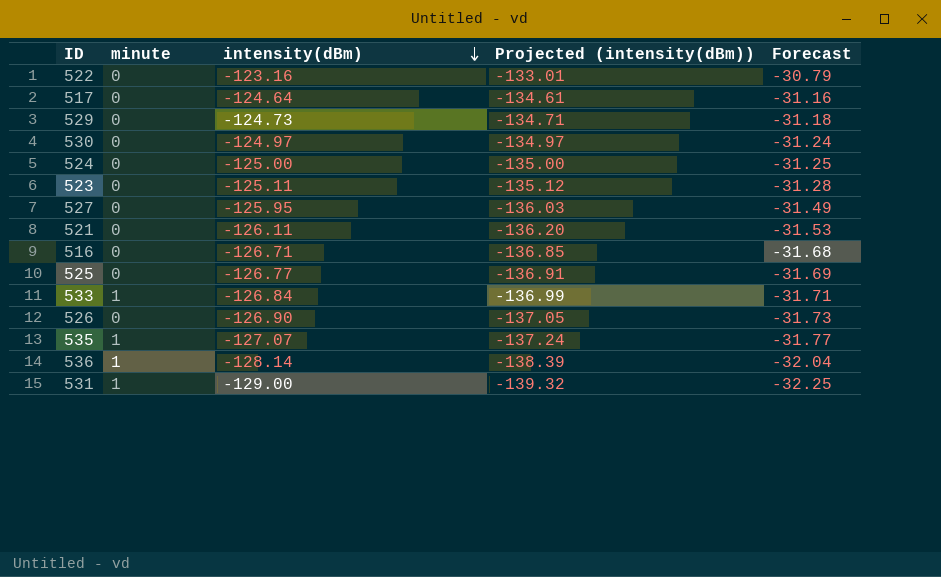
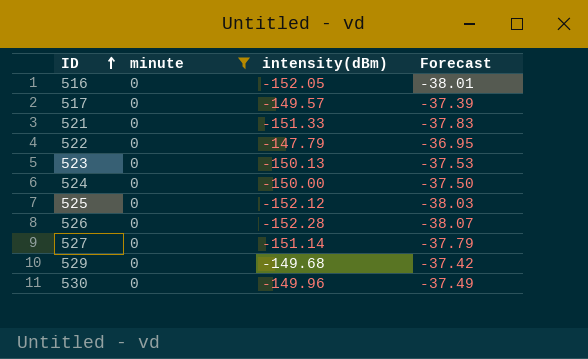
filter: none -> minute = 0
row order: intensity(dBm) descending -> ID ascending
column Projected (intensity(dBm)) | formula: [intensity(dBm)] * 1.08 -> none
516 | intensity(dBm): -126.71 -> -152.05
516 | Forecast: -31.68 -> -38.01
517 | intensity(dBm): -124.64 -> -149.57
517 | Forecast: -31.16 -> -37.39
521 | intensity(dBm): -126.11 -> -151.33
521 | Forecast: -31.53 -> -37.83
522 | intensity(dBm): -123.16 -> -147.79
522 | Forecast: -30.79 -> -36.95
523 | intensity(dBm): -125.11 -> -150.13
523 | Forecast: -31.28 -> -37.53
524 | intensity(dBm): -125.00 -> -150.00
524 | Forecast: -31.25 -> -37.50
525 | intensity(dBm): -126.77 -> -152.12
525 | Forecast: -31.69 -> -38.03
526 | intensity(dBm): -126.90 -> -152.28
526 | Forecast: -31.73 -> -38.07
527 | intensity(dBm): -125.95 -> -151.14
527 | Forecast: -31.49 -> -37.79
529 | intensity(dBm): -124.73 -> -149.68
529 | Forecast: -31.18 -> -37.42
530 | intensity(dBm): -124.97 -> -149.96
530 | Forecast: -31.24 -> -37.49

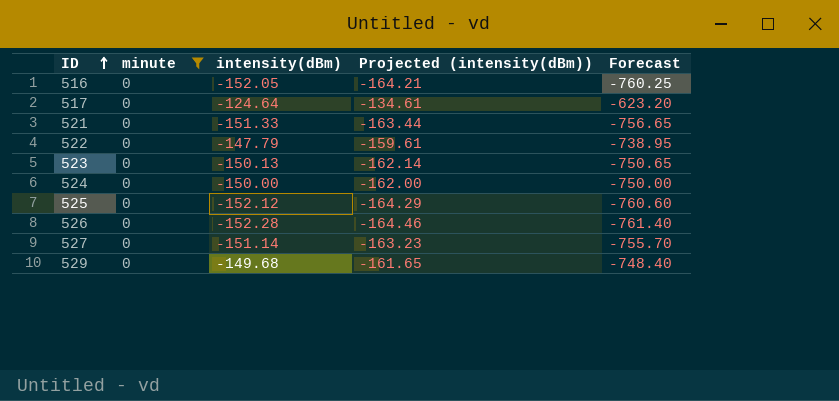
column Projected (intensity(dBm)) | formula: none -> [intensity(dBm)] * 1.08
column Forecast | formula: [intensity(dBm)] * 0.25 -> [intensity(dBm)] * 5
row 530: 0 | -149.96 | -37.49 -> none
517 | intensity(dBm): -149.57 -> -124.64

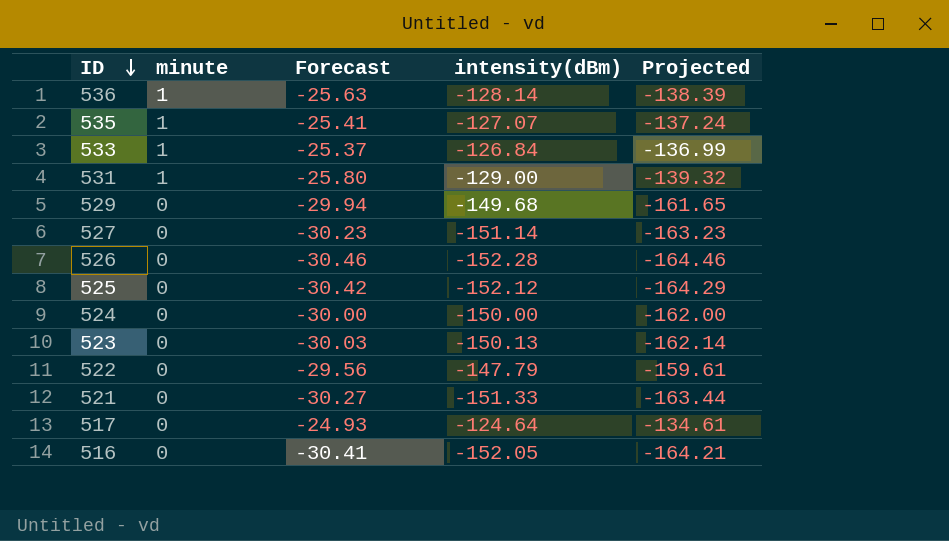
filter: minute = 0 -> none
row order: ID ascending -> ID descending
column Forecast | formula: [intensity(dBm)] * 5 -> [intensity(dBm)] * 0.2
column Forecast | position: 5 -> 3
column name: Projected (intensity(dBm)) -> Projected

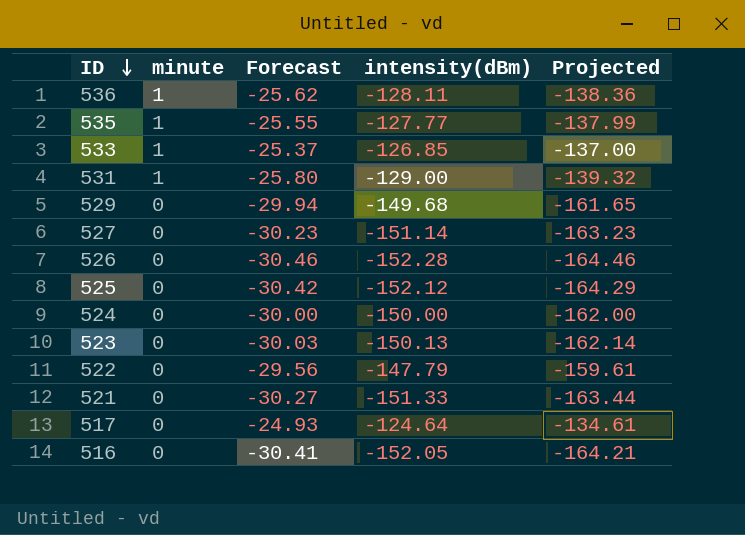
536 | Forecast: -25.63 -> -25.62
536 | intensity(dBm): -128.14 -> -128.11
536 | Projected: -138.39 -> -138.36
535 | Forecast: -25.41 -> -25.55
535 | intensity(dBm): -127.07 -> -127.77
535 | Projected: -137.24 -> -137.99
533 | intensity(dBm): -126.84 -> -126.85
533 | Projected: -136.99 -> -137.00

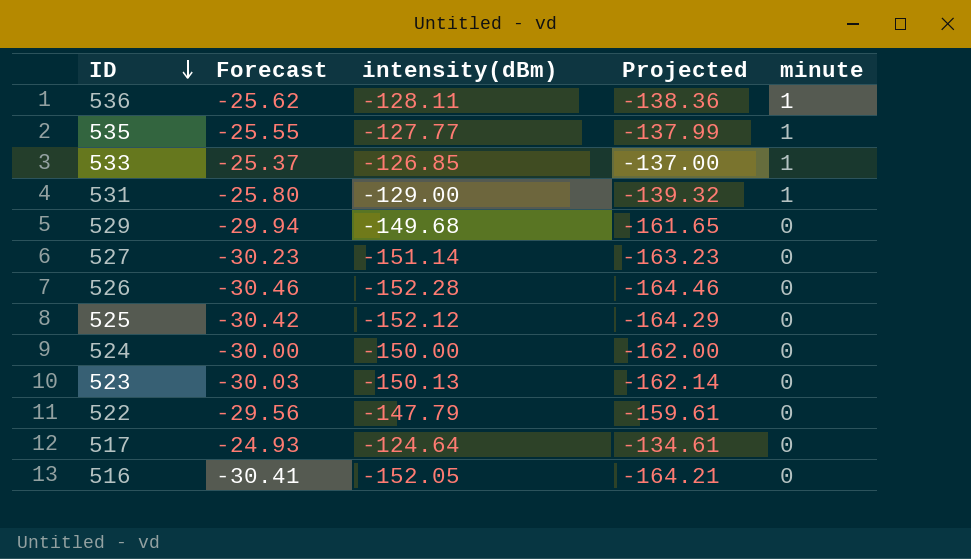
column minute | position: 2 -> 5
row 521: 0 | -30.27 | -151.33 | -163.44 -> none

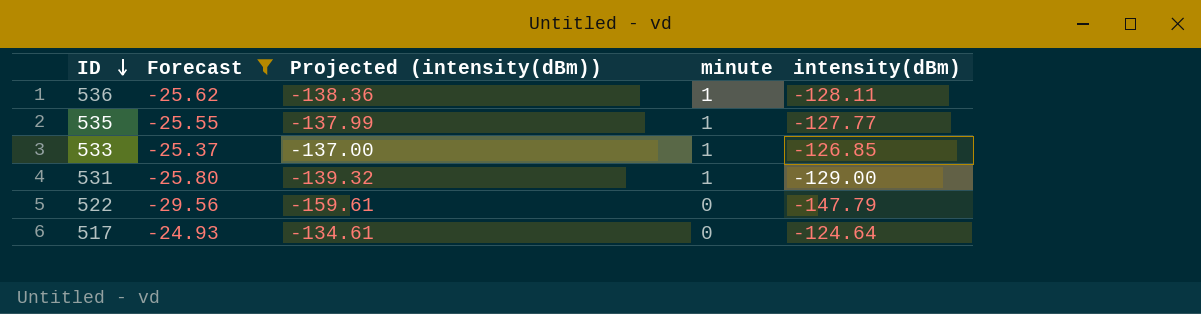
filter: none -> Forecast >= -29.56
column name: Projected -> Projected (intensity(dBm))
column intensity(dBm) | position: 3 -> 5

